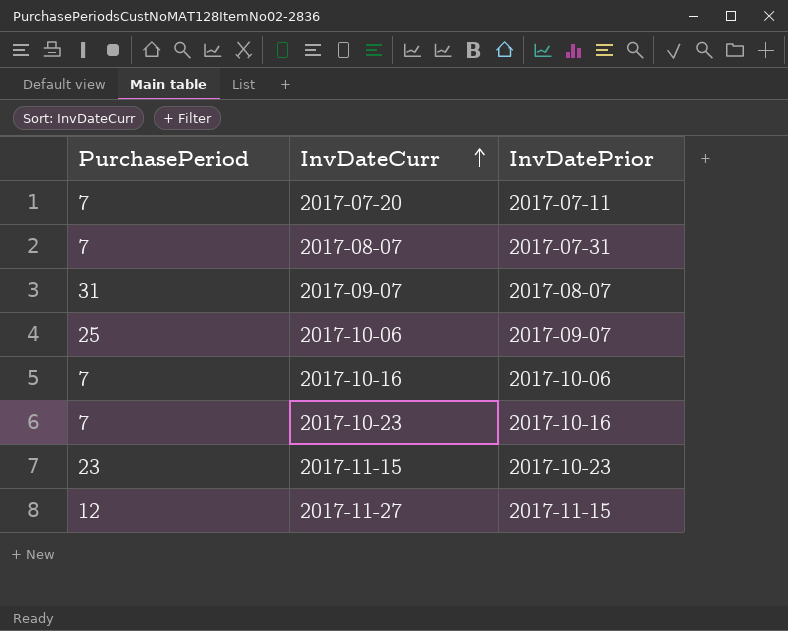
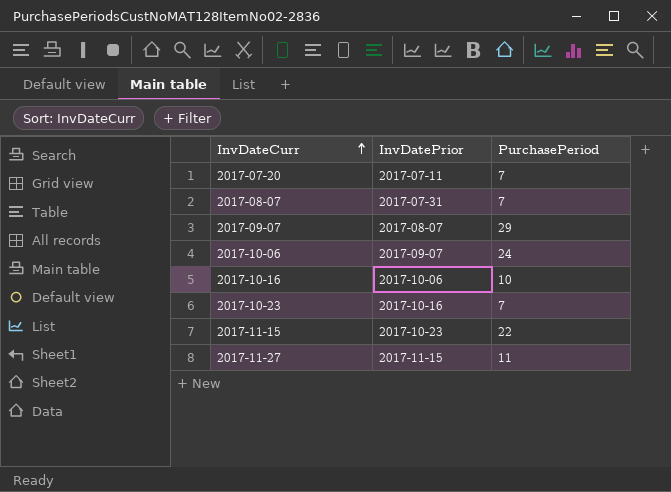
column PurchasePeriod | position: 1 -> 3
2017-09-07 | PurchasePeriod: 31 -> 29
2017-10-06 | PurchasePeriod: 25 -> 24
2017-10-16 | PurchasePeriod: 7 -> 10
2017-11-15 | PurchasePeriod: 23 -> 22
2017-11-27 | PurchasePeriod: 12 -> 11

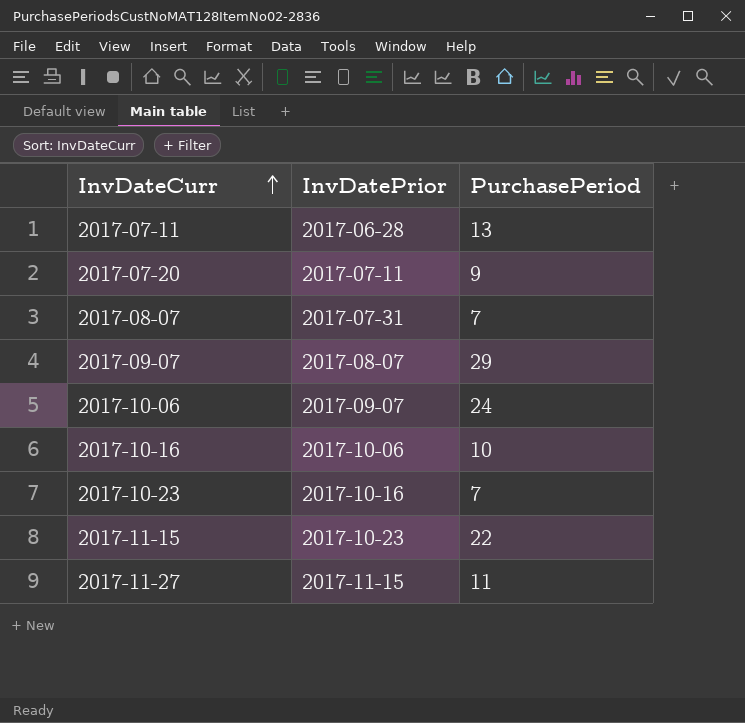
row 2017-07-11: none -> 2017-06-28 | 13
2017-07-20 | PurchasePeriod: 7 -> 9

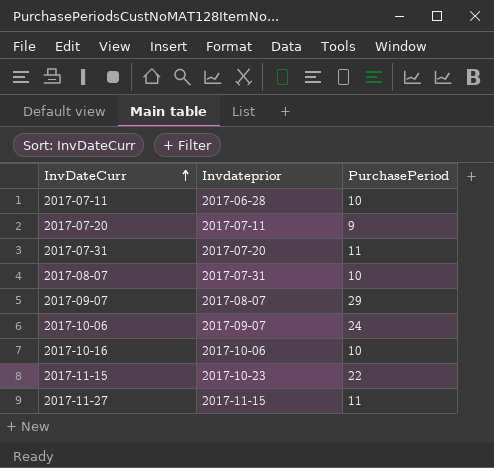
column name: InvDatePrior -> Invdateprior
row 2017-10-23: 2017-10-16 | 7 -> none
2017-07-11 | PurchasePeriod: 13 -> 10
row 2017-07-31: none -> 2017-07-20 | 11
2017-08-07 | PurchasePeriod: 7 -> 10

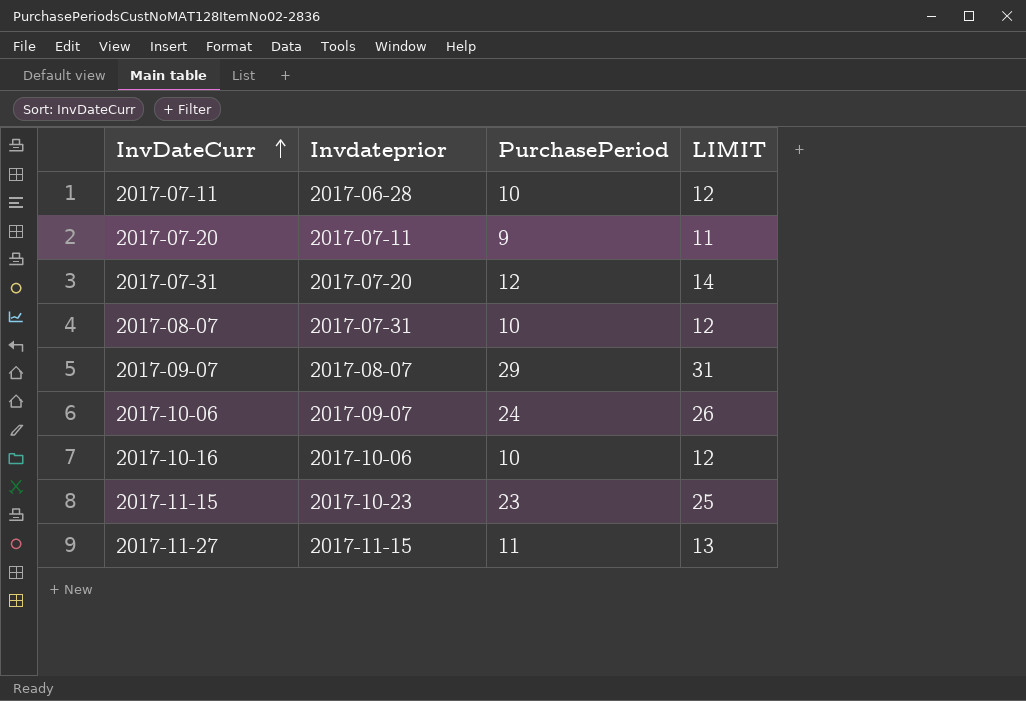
column LIMIT | formula: none -> [PurchasePeriod] + 2
2017-07-31 | PurchasePeriod: 11 -> 12
2017-11-15 | PurchasePeriod: 22 -> 23

